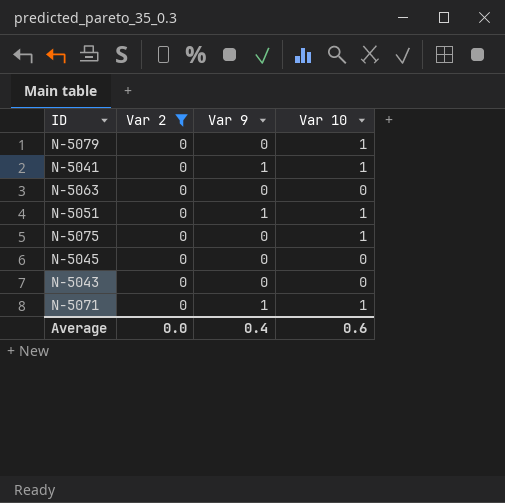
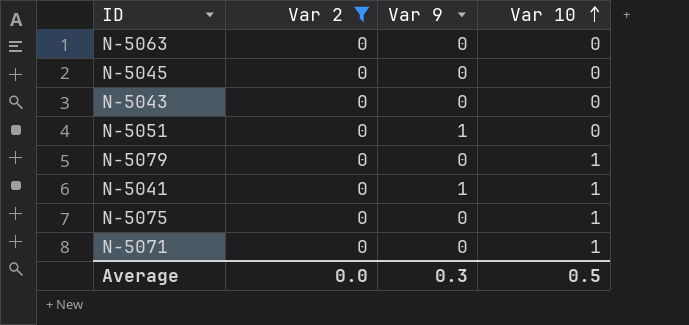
row order: none -> Var 10 ascending
N-5051 | Var 10: 1 -> 0
N-5071 | Var 9: 1 -> 0
Average | Var 9: 0.4 -> 0.3
Average | Var 10: 0.6 -> 0.5

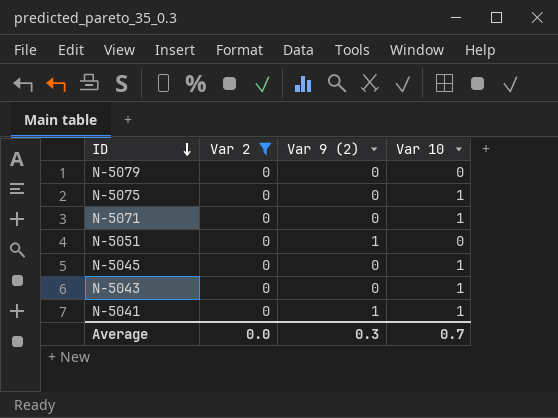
row order: Var 10 ascending -> ID descending
column name: Var 9 -> Var 9 (2)
row N-5063: 0 | 0 | 0 -> none
N-5079 | Var 10: 1 -> 0
N-5045 | Var 10: 0 -> 1
N-5043 | Var 10: 0 -> 1
Average | Var 10: 0.5 -> 0.7

